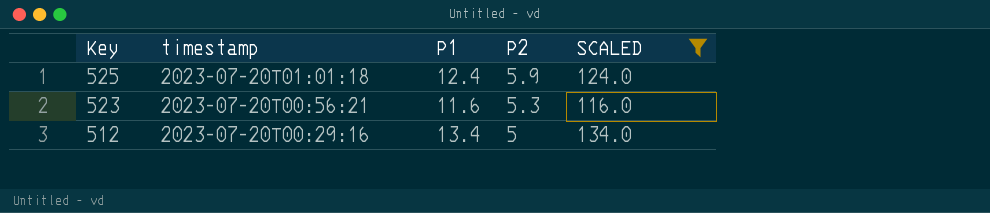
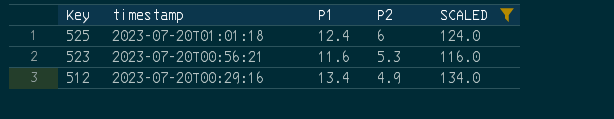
525 | P2: 5.9 -> 6
512 | P2: 5 -> 4.9

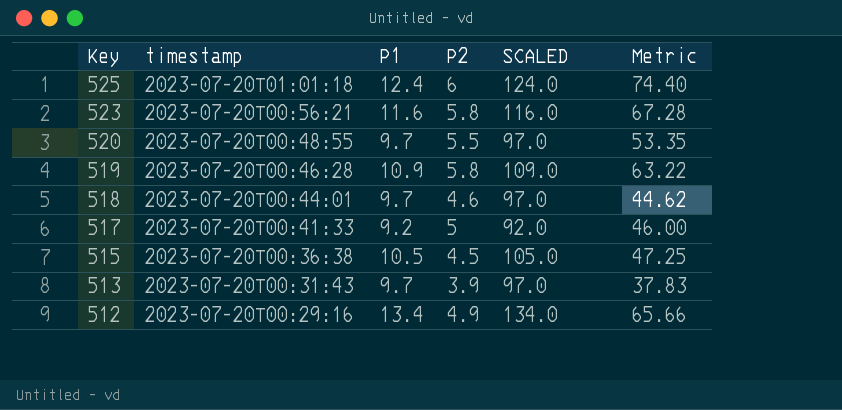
filter: SCALED >= 116.0 -> none
column Metric | formula: none -> [P1] * [P2]
523 | P2: 5.3 -> 5.8

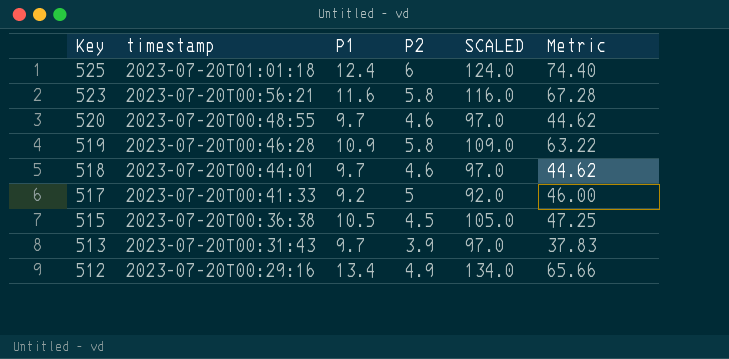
520 | P2: 5.5 -> 4.6
520 | Metric: 53.35 -> 44.62

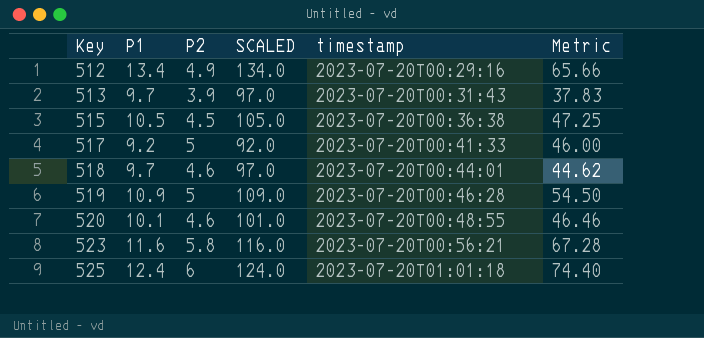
row order: Key descending -> Key ascending
column timestamp | position: 2 -> 5
519 | P2: 5.8 -> 5
519 | Metric: 63.22 -> 54.50
520 | P1: 9.7 -> 10.1
520 | SCALED: 97.0 -> 101.0
520 | Metric: 44.62 -> 46.46

